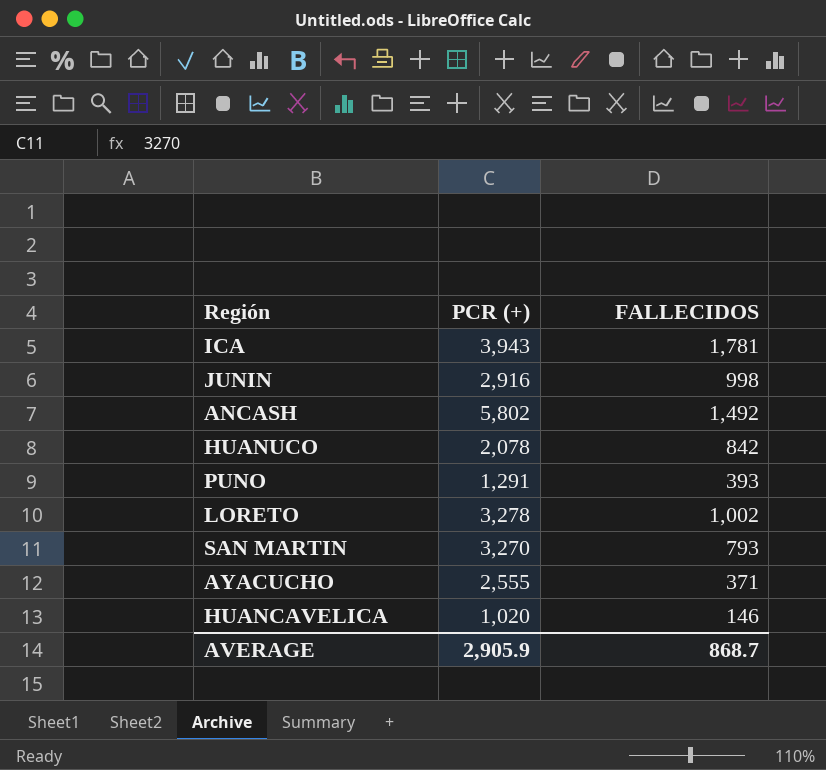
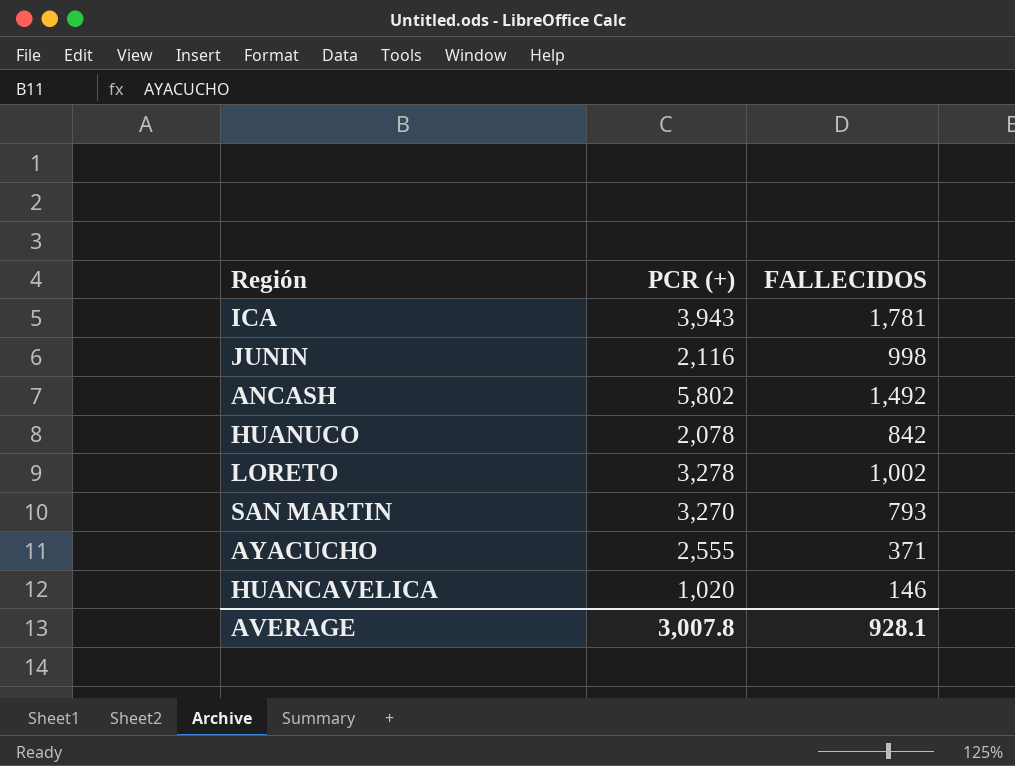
row PUNO: 1,291 | 393 -> none
JUNIN | PCR (+): 2,916 -> 2,116
AVERAGE | PCR (+): 2,905.9 -> 3,007.8
AVERAGE | FALLECIDOS: 868.7 -> 928.1

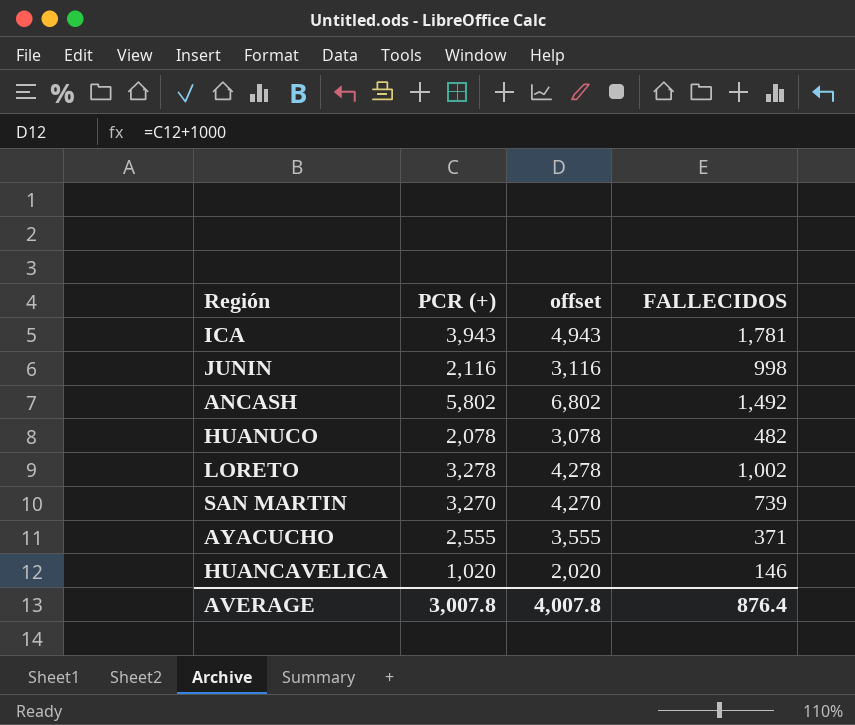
column offset | formula: none -> [PCR (+)] + 1000
HUANUCO | FALLECIDOS: 842 -> 482
SAN MARTIN | FALLECIDOS: 793 -> 739
AVERAGE | FALLECIDOS: 928.1 -> 876.4

